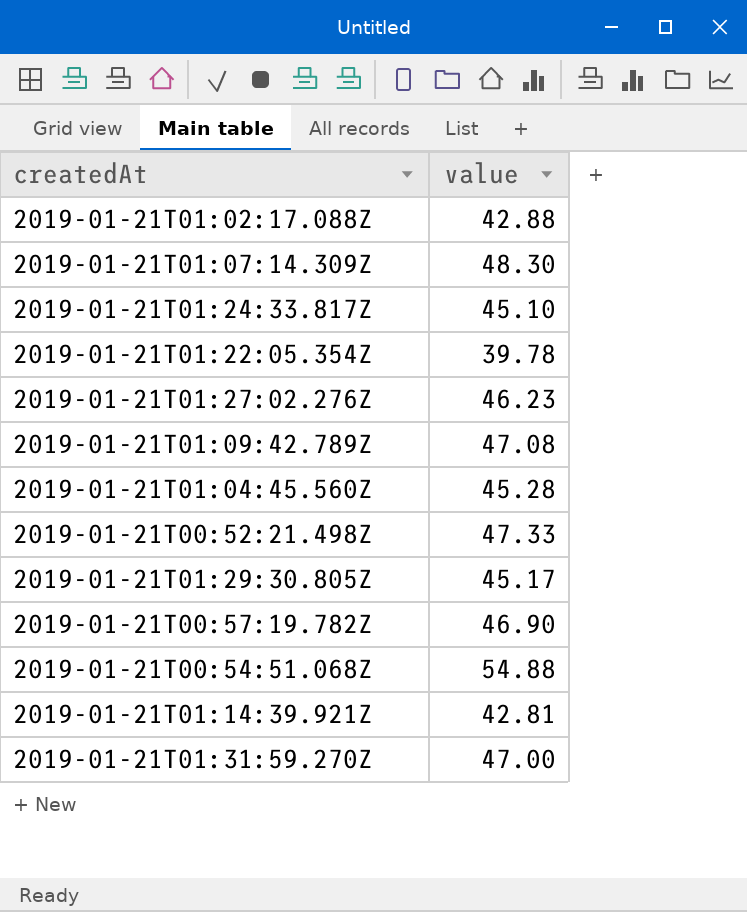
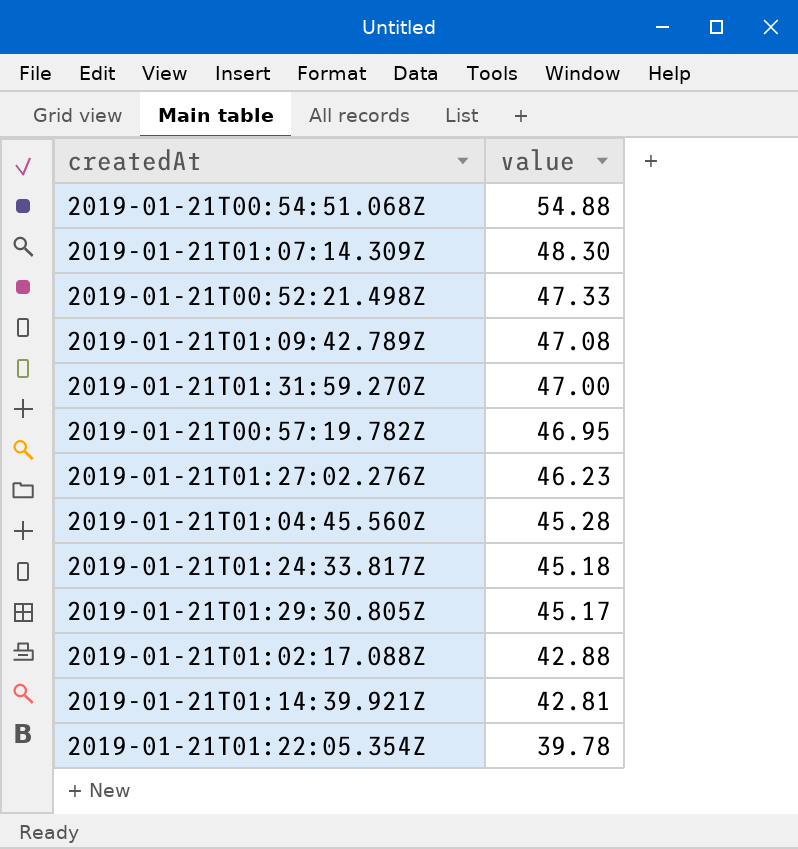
row order: none -> value descending
2019-01-21T00:57:19.782Z | value: 46.90 -> 46.95
2019-01-21T01:24:33.817Z | value: 45.10 -> 45.18

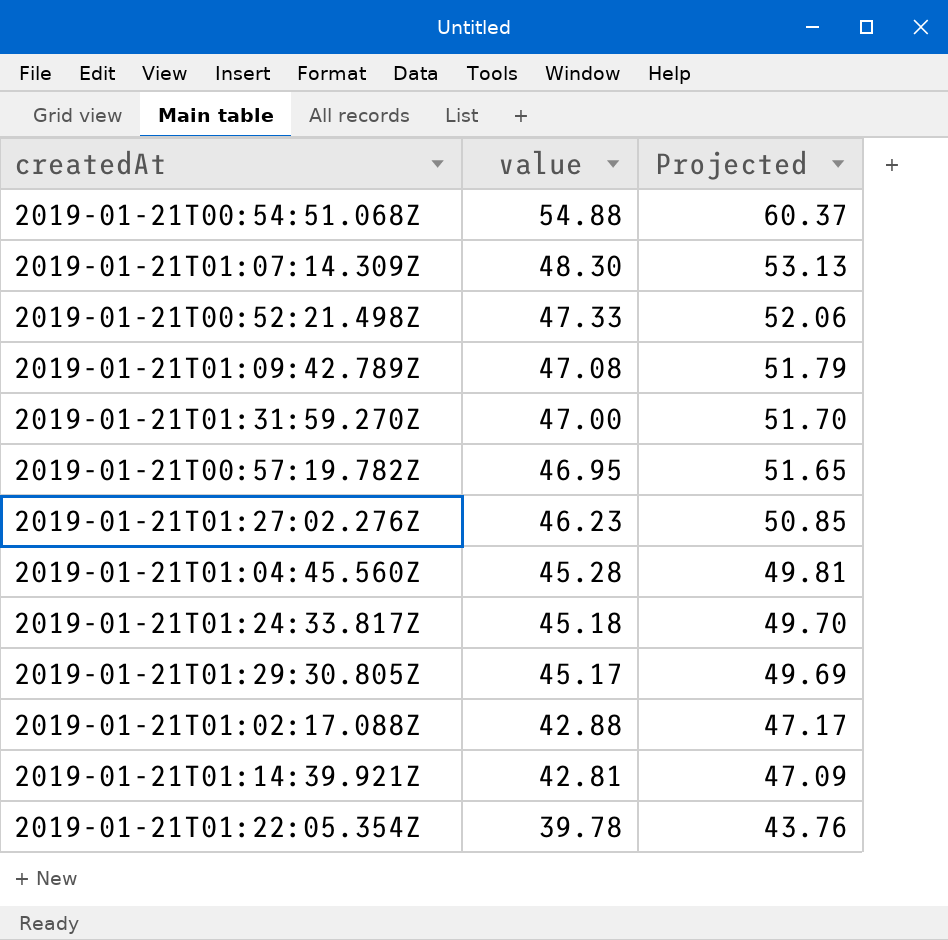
column Projected | formula: none -> [value] * 1.1

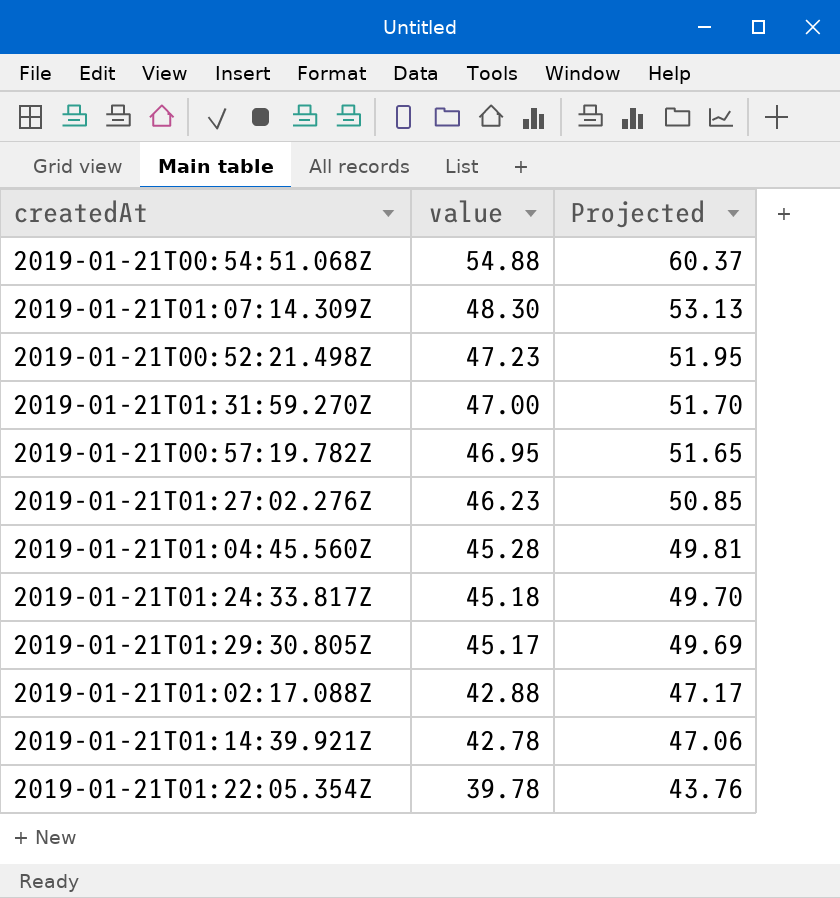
row 2019-01-21T01:09:42.789Z: 47.08 | 51.79 -> none
2019-01-21T00:52:21.498Z | value: 47.33 -> 47.23
2019-01-21T00:52:21.498Z | Projected: 52.06 -> 51.95
2019-01-21T01:14:39.921Z | value: 42.81 -> 42.78
2019-01-21T01:14:39.921Z | Projected: 47.09 -> 47.06

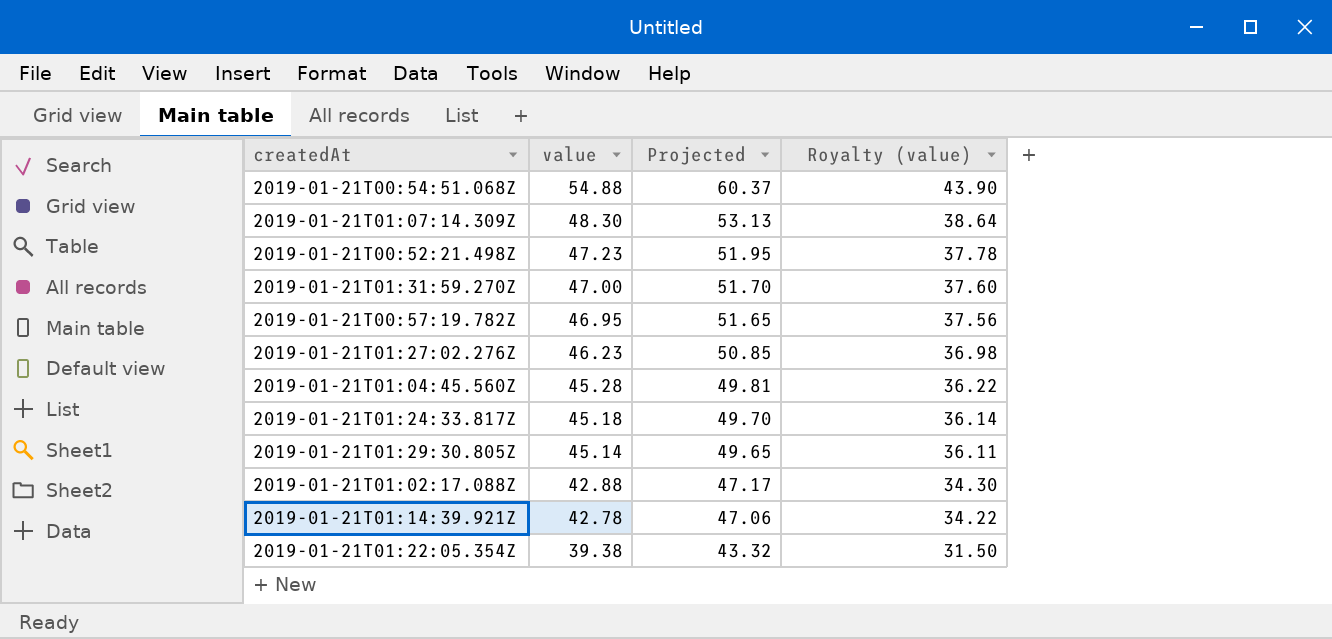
column Royalty (value) | formula: none -> [value] * 0.8
2019-01-21T01:29:30.805Z | value: 45.17 -> 45.14
2019-01-21T01:29:30.805Z | Projected: 49.69 -> 49.65
2019-01-21T01:22:05.354Z | value: 39.78 -> 39.38
2019-01-21T01:22:05.354Z | Projected: 43.76 -> 43.32

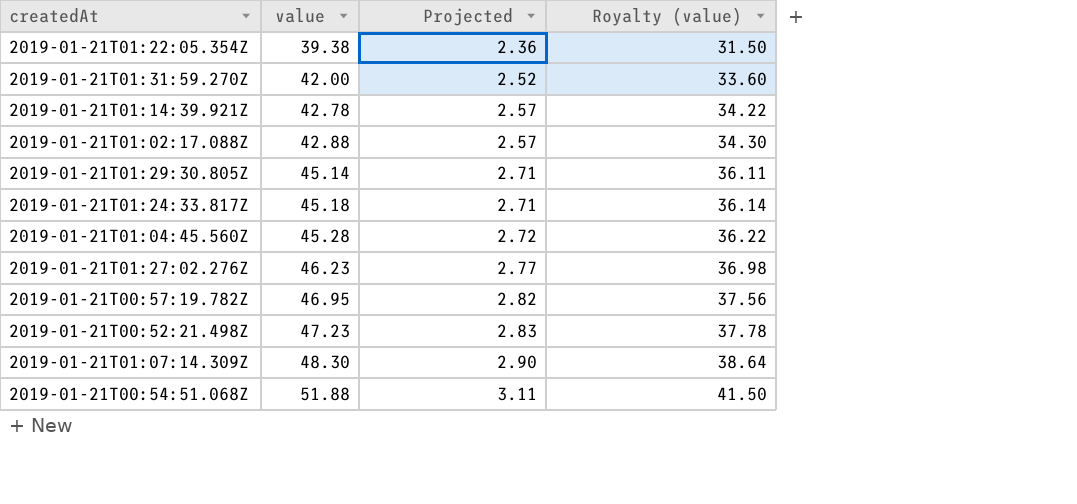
row order: value descending -> value ascending
column Projected | formula: [value] * 1.1 -> [value] * 0.06
2019-01-21T01:31:59.270Z | value: 47.00 -> 42.00
2019-01-21T01:31:59.270Z | Royalty (value): 37.60 -> 33.60
2019-01-21T00:54:51.068Z | value: 54.88 -> 51.88
2019-01-21T00:54:51.068Z | Royalty (value): 43.90 -> 41.50

